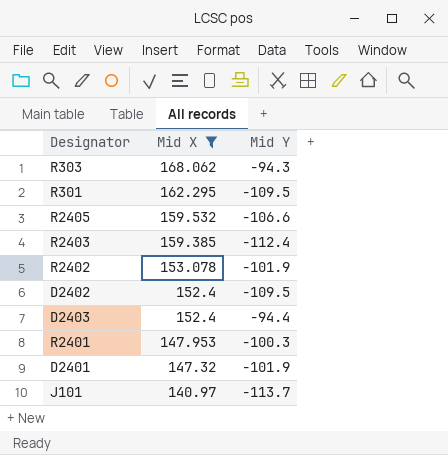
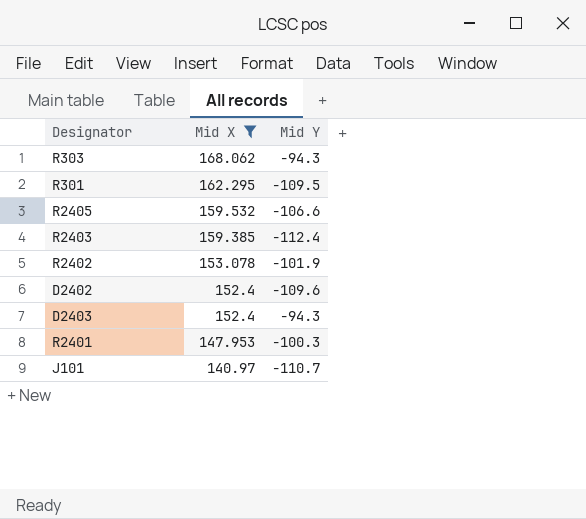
row D2401: 147.32 | -101.9 -> none
D2402 | Mid Y: -109.5 -> -109.6
D2403 | Mid Y: -94.4 -> -94.3
J101 | Mid Y: -113.7 -> -110.7

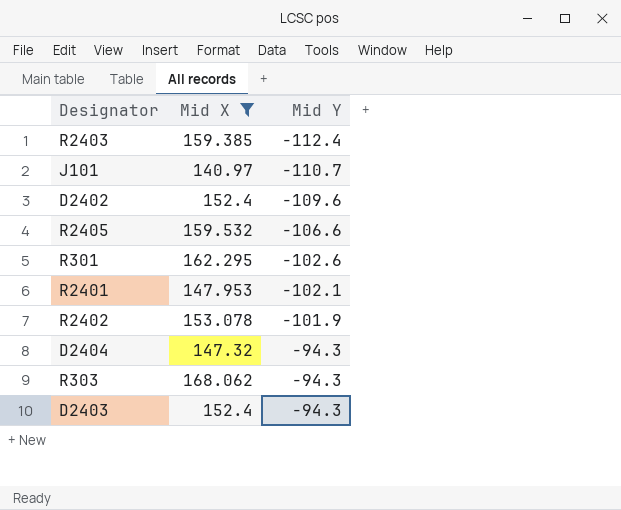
row order: Mid X descending -> Mid Y ascending
R301 | Mid Y: -109.5 -> -102.6
R2401 | Mid Y: -100.3 -> -102.1
row D2404: none -> 147.32 | -94.3

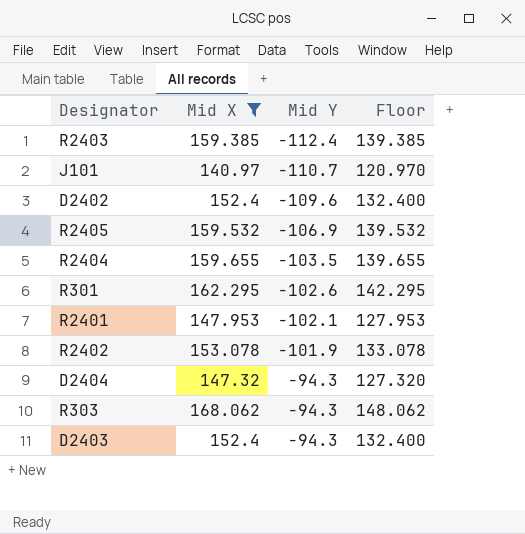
column Floor | formula: none -> [Mid X] - 20
R2405 | Mid Y: -106.6 -> -106.9
row R2404: none -> 159.655 | -103.5 | 139.655

